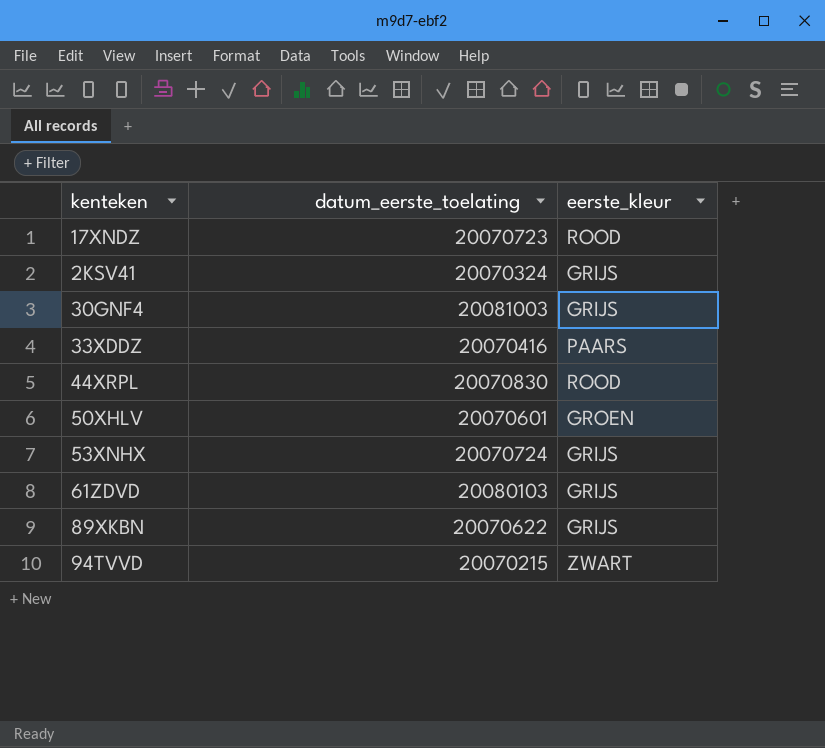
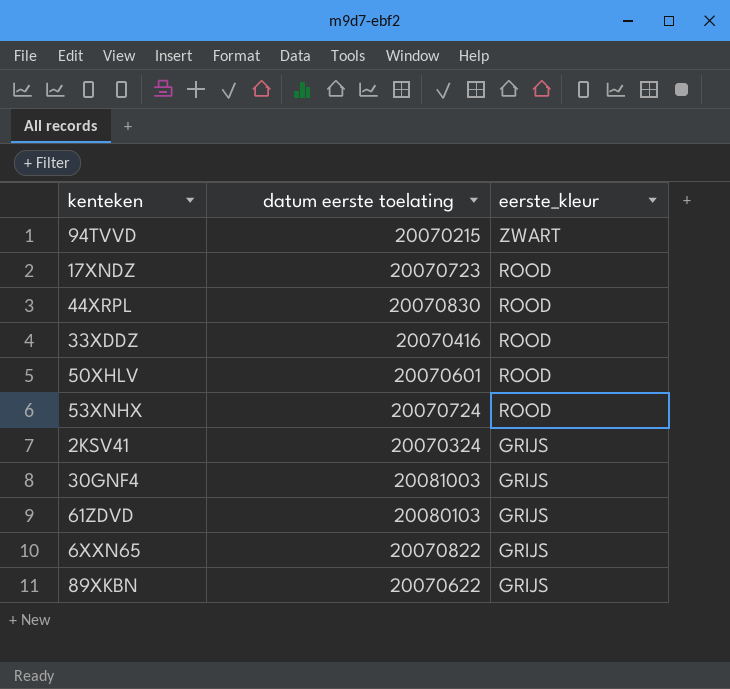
row order: none -> eerste_kleur descending
column name: datum_eerste_toelating -> datum eerste toelating
33XDDZ | eerste_kleur: PAARS -> ROOD
50XHLV | eerste_kleur: GROEN -> ROOD
53XNHX | eerste_kleur: GRIJS -> ROOD
row 6XXN65: none -> 20070822 | GRIJS

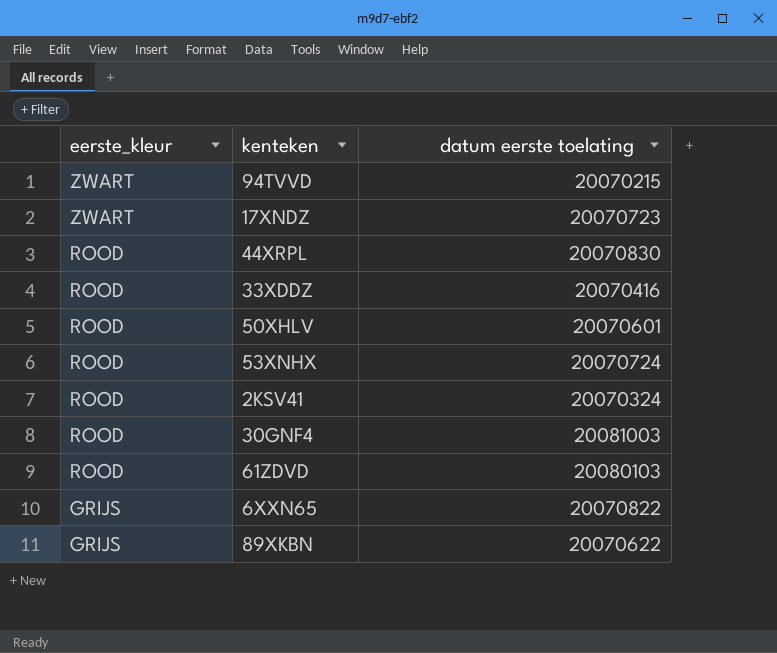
column eerste_kleur | position: 3 -> 1
17XNDZ | eerste_kleur: ROOD -> ZWART
2KSV41 | eerste_kleur: GRIJS -> ROOD
30GNF4 | eerste_kleur: GRIJS -> ROOD
61ZDVD | eerste_kleur: GRIJS -> ROOD

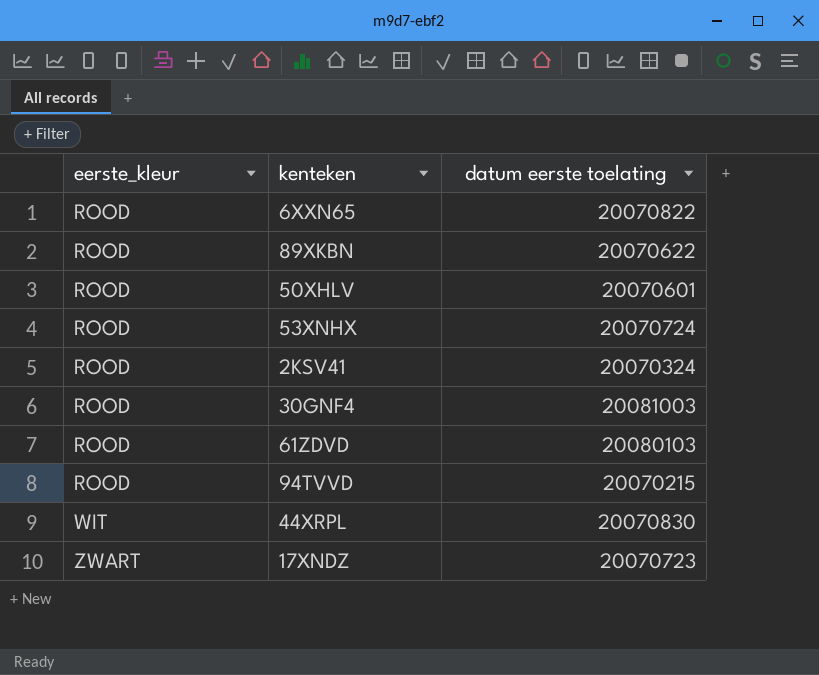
row order: eerste_kleur descending -> eerste_kleur ascending
row 33XDDZ: ROOD | 20070416 -> none
6XXN65 | eerste_kleur: GRIJS -> ROOD
89XKBN | eerste_kleur: GRIJS -> ROOD
94TVVD | eerste_kleur: ZWART -> ROOD
44XRPL | eerste_kleur: ROOD -> WIT

